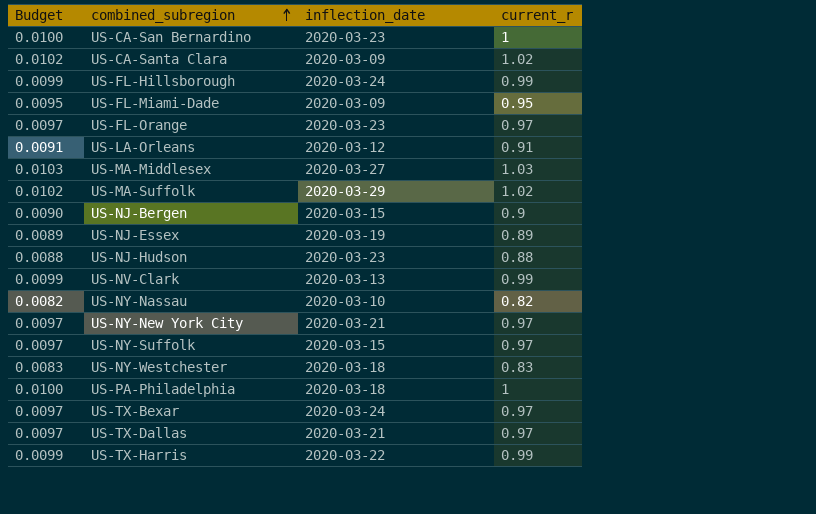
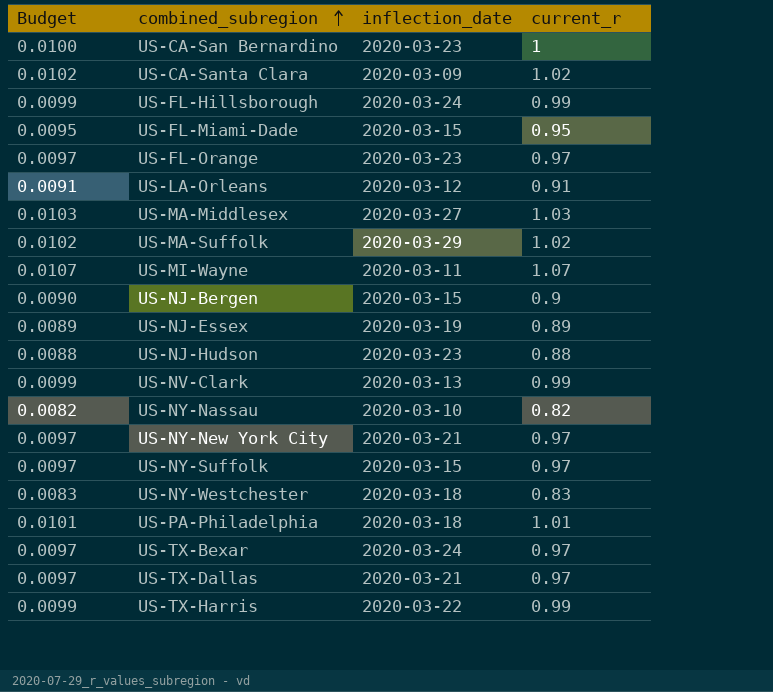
US-FL-Miami-Dade | inflection_date: 2020-03-09 -> 2020-03-15
row US-MI-Wayne: none -> 0.0107 | 2020-03-11 | 1.07
US-PA-Philadelphia | Budget: 0.0100 -> 0.0101
US-PA-Philadelphia | current_r: 1 -> 1.01

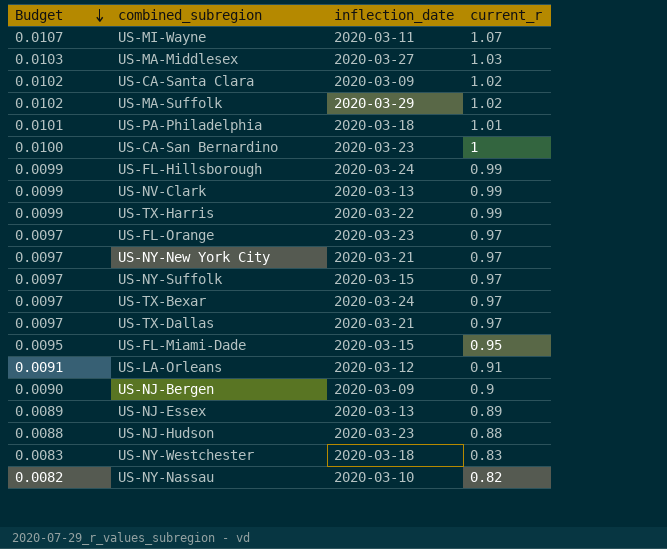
row order: combined_subregion ascending -> Budget descending
US-NJ-Bergen | inflection_date: 2020-03-15 -> 2020-03-09
US-NJ-Essex | inflection_date: 2020-03-19 -> 2020-03-13

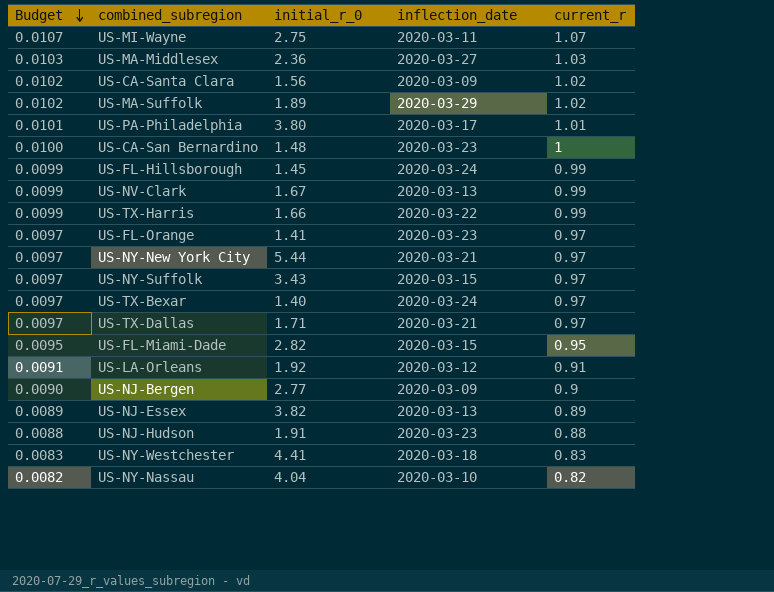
column initial_r_0 | position: none -> 3
US-PA-Philadelphia | inflection_date: 2020-03-18 -> 2020-03-17

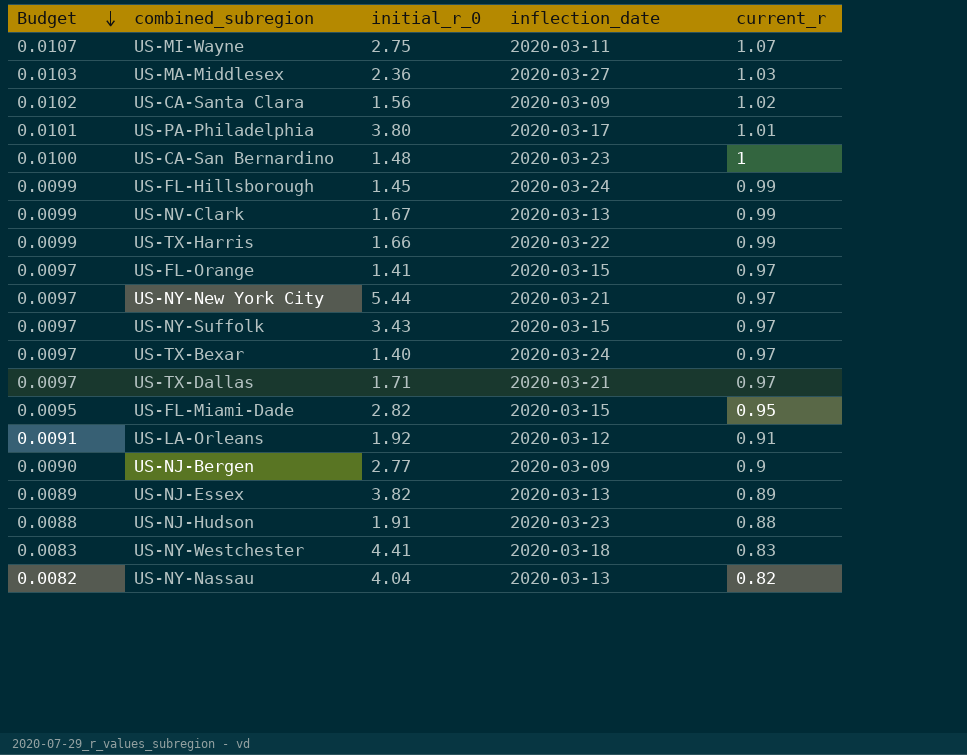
row US-MA-Suffolk: 0.0102 | 1.89 | 2020-03-29 | 1.02 -> none
US-FL-Orange | inflection_date: 2020-03-23 -> 2020-03-15
US-NY-Nassau | inflection_date: 2020-03-10 -> 2020-03-13

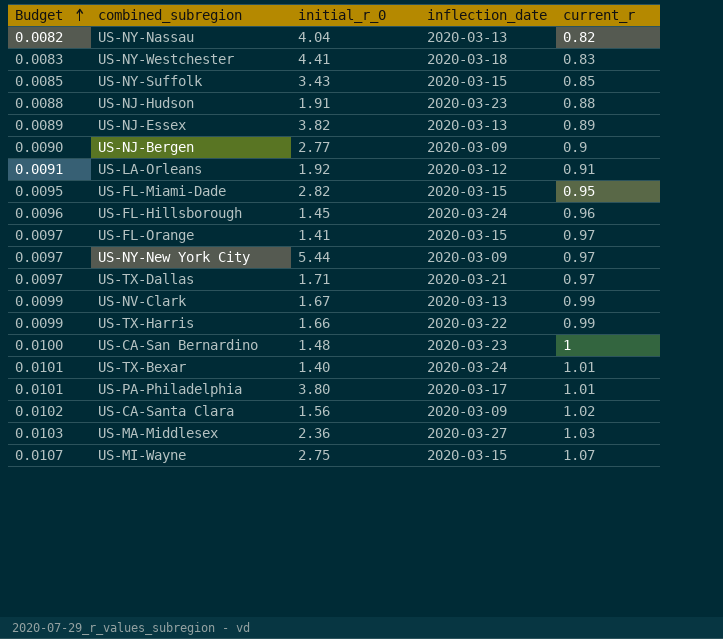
row order: Budget descending -> Budget ascending
US-NY-Suffolk | Budget: 0.0097 -> 0.0085
US-NY-Suffolk | current_r: 0.97 -> 0.85
US-FL-Hillsborough | Budget: 0.0099 -> 0.0096
US-FL-Hillsborough | current_r: 0.99 -> 0.96
US-NY-New York City | inflection_date: 2020-03-21 -> 2020-03-09
US-TX-Bexar | Budget: 0.0097 -> 0.0101
US-TX-Bexar | current_r: 0.97 -> 1.01
US-MI-Wayne | inflection_date: 2020-03-11 -> 2020-03-15

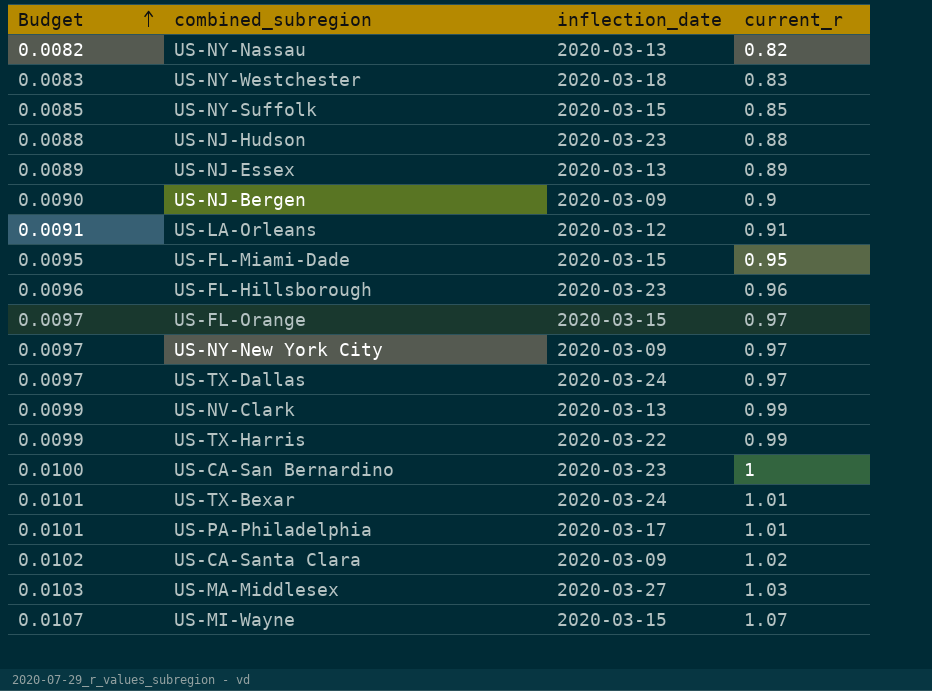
column initial_r_0 | position: 3 -> none
US-FL-Hillsborough | inflection_date: 2020-03-24 -> 2020-03-23
US-TX-Dallas | inflection_date: 2020-03-21 -> 2020-03-24

